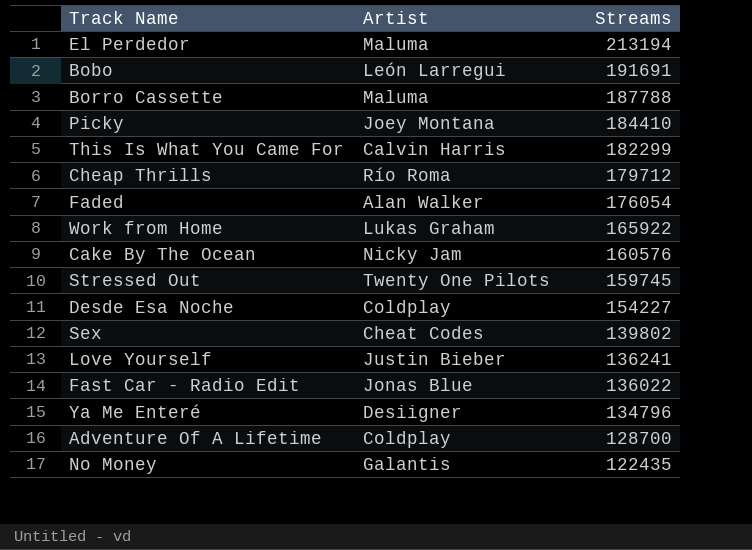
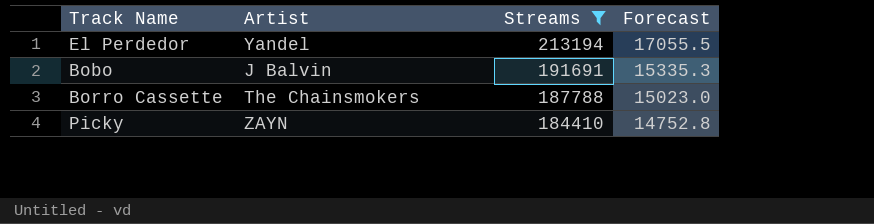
filter: none -> Streams >= 184410
column Forecast | formula: none -> [Streams] * 0.08
El Perdedor | Artist: Maluma -> Yandel
Bobo | Artist: León Larregui -> J Balvin
Borro Cassette | Artist: Maluma -> The Chainsmokers
Picky | Artist: Joey Montana -> ZAYN

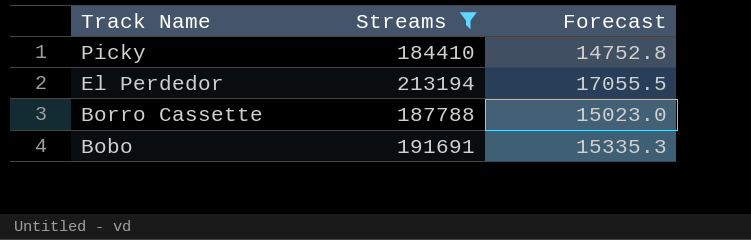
row order: Streams descending -> Track Name descending
column Artist | position: 2 -> none

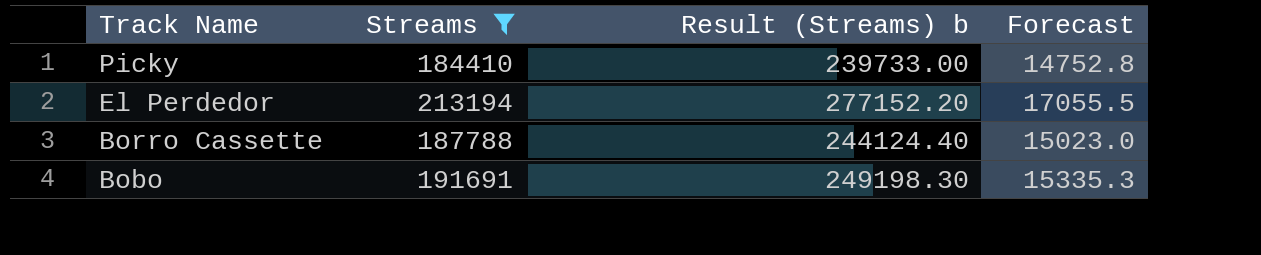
column Result (Streams) b | formula: none -> [Streams] * 1.3

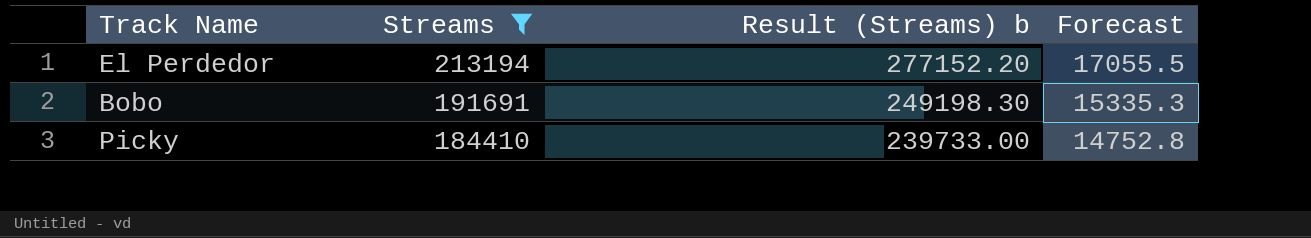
row order: Track Name descending -> Streams descending
row Borro Cassette: 187788 | 244124.40 | 15023.0 -> none

